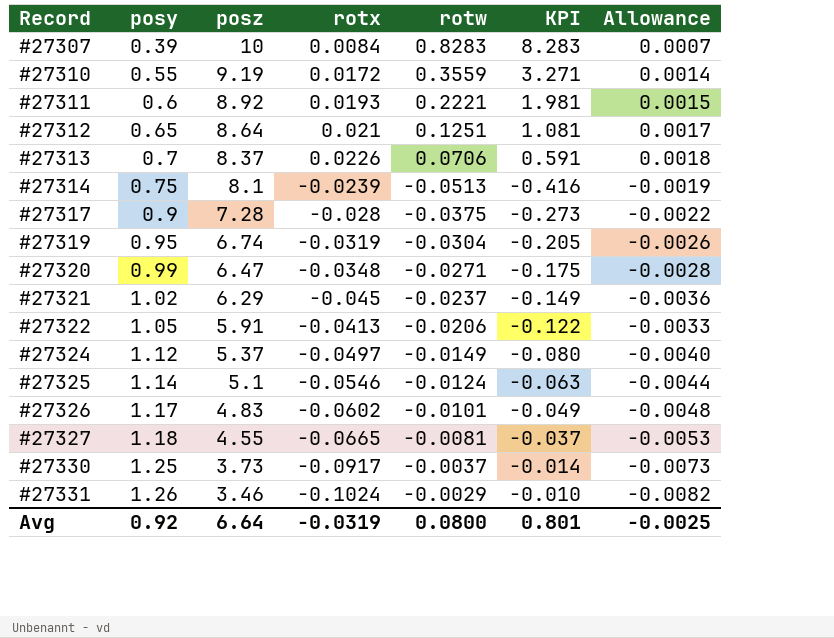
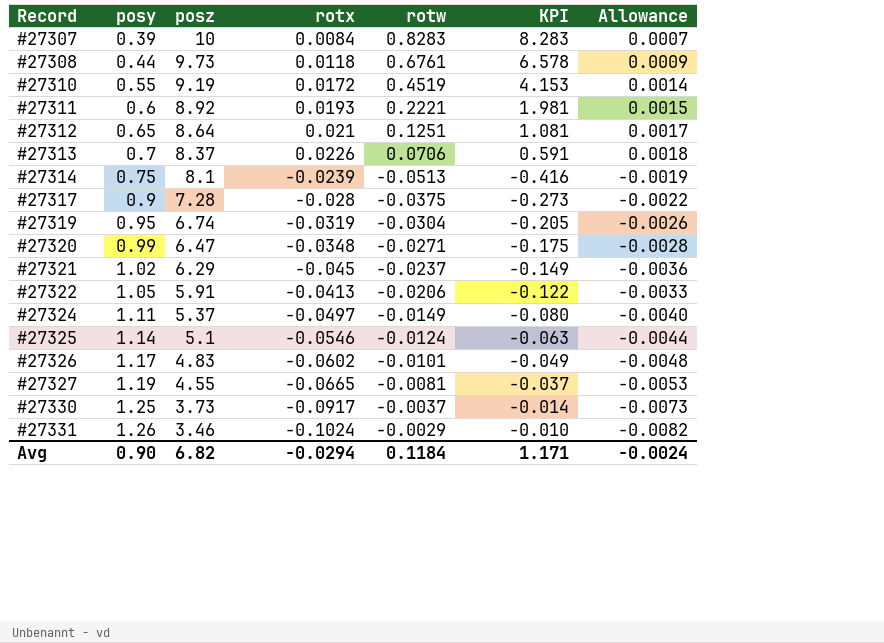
row #27308: none -> 0.44 | 9.73 | 0.0118 | 0.6761 | 6.578 | 0.0009
#27310 | rotw: 0.3559 -> 0.4519
#27310 | KPI: 3.271 -> 4.153
#27324 | posy: 1.12 -> 1.11
#27327 | posy: 1.18 -> 1.19
Avg | posy: 0.92 -> 0.90
Avg | posz: 6.64 -> 6.82
Avg | rotx: -0.0319 -> -0.0294
Avg | rotw: 0.0800 -> 0.1184
Avg | KPI: 0.801 -> 1.171
Avg | Allowance: -0.0025 -> -0.0024

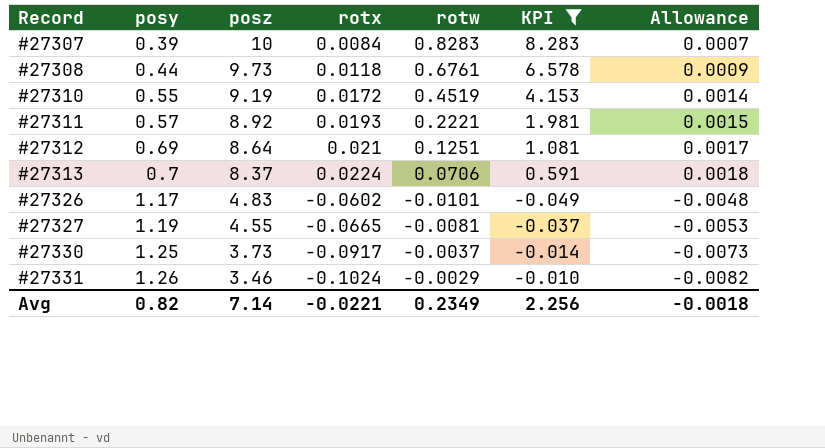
filter: none -> KPI >= -0.049
#27311 | posy: 0.6 -> 0.57
#27312 | posy: 0.65 -> 0.69
#27313 | rotx: 0.0226 -> 0.0224
Avg | posy: 0.90 -> 0.82
Avg | posz: 6.82 -> 7.14
Avg | rotx: -0.0294 -> -0.0221
Avg | rotw: 0.1184 -> 0.2349
Avg | KPI: 1.171 -> 2.256
Avg | Allowance: -0.0024 -> -0.0018

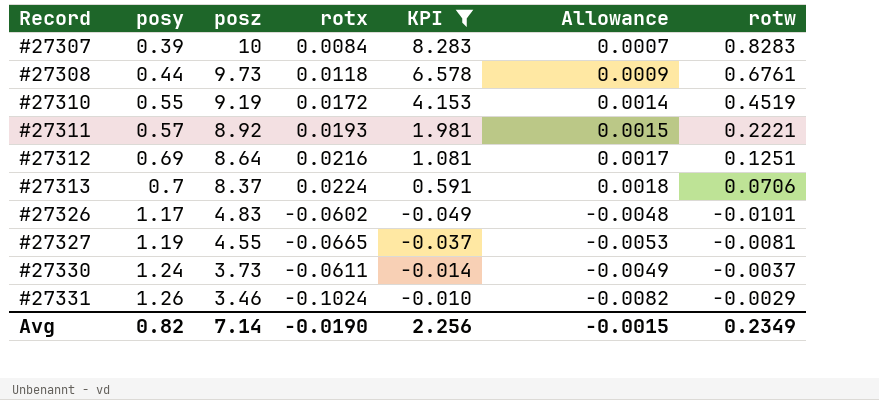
column rotw | position: 5 -> 7
#27312 | rotx: 0.021 -> 0.0216
#27330 | posy: 1.25 -> 1.24
#27330 | rotx: -0.0917 -> -0.0611
#27330 | Allowance: -0.0073 -> -0.0049
Avg | rotx: -0.0221 -> -0.0190
Avg | Allowance: -0.0018 -> -0.0015

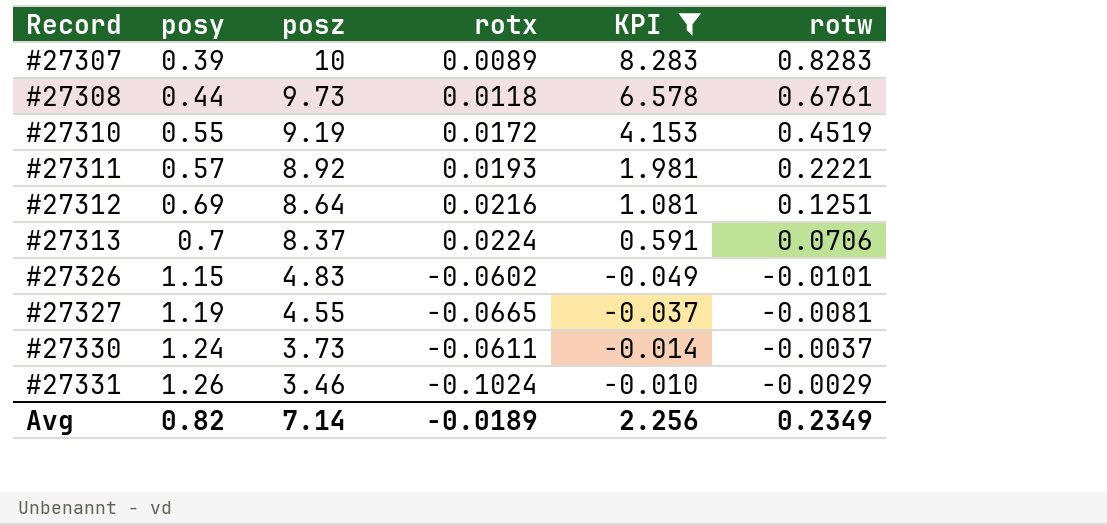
column Allowance | formula: [rotx] * 0.08 -> none
#27307 | rotx: 0.0084 -> 0.0089
#27326 | posy: 1.17 -> 1.15
Avg | rotx: -0.0190 -> -0.0189

